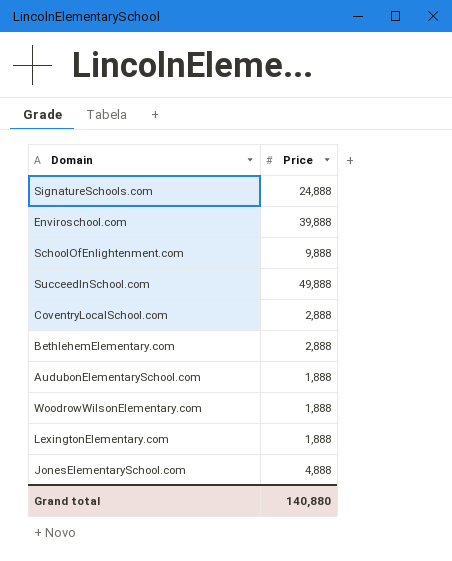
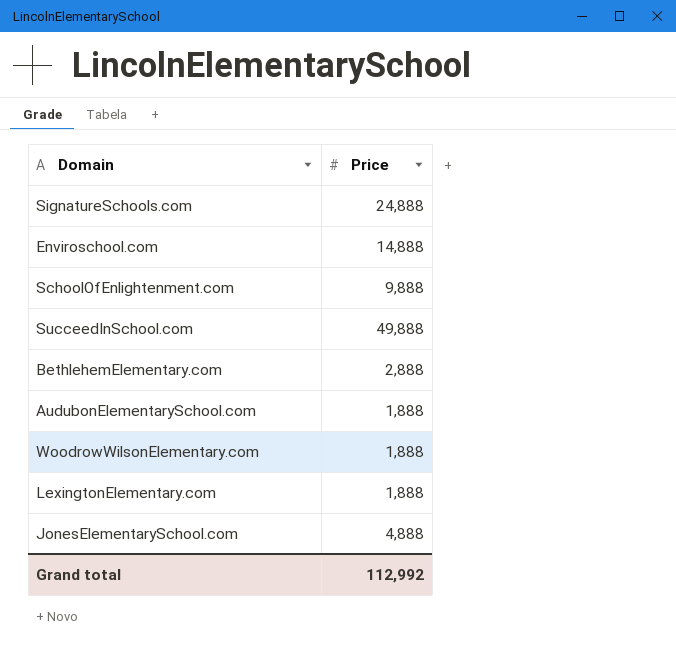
row CoventryLocalSchool.com: 2,888 -> none
Enviroschool.com | Price: 39,888 -> 14,888
Grand total | Price: 140,880 -> 112,992

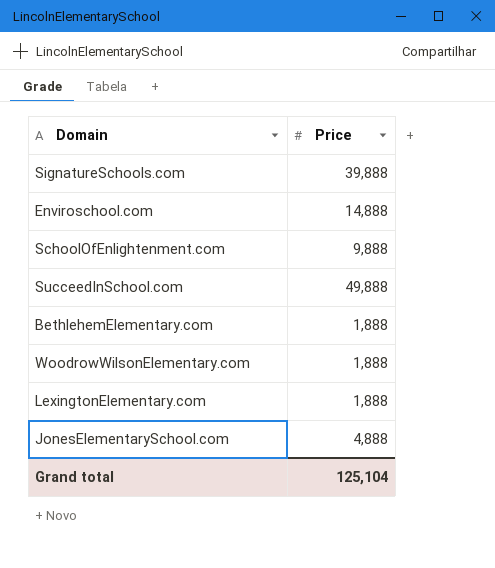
row AudubonElementarySchool.com: 1,888 -> none
SignatureSchools.com | Price: 24,888 -> 39,888
BethlehemElementary.com | Price: 2,888 -> 1,888
Grand total | Price: 112,992 -> 125,104

